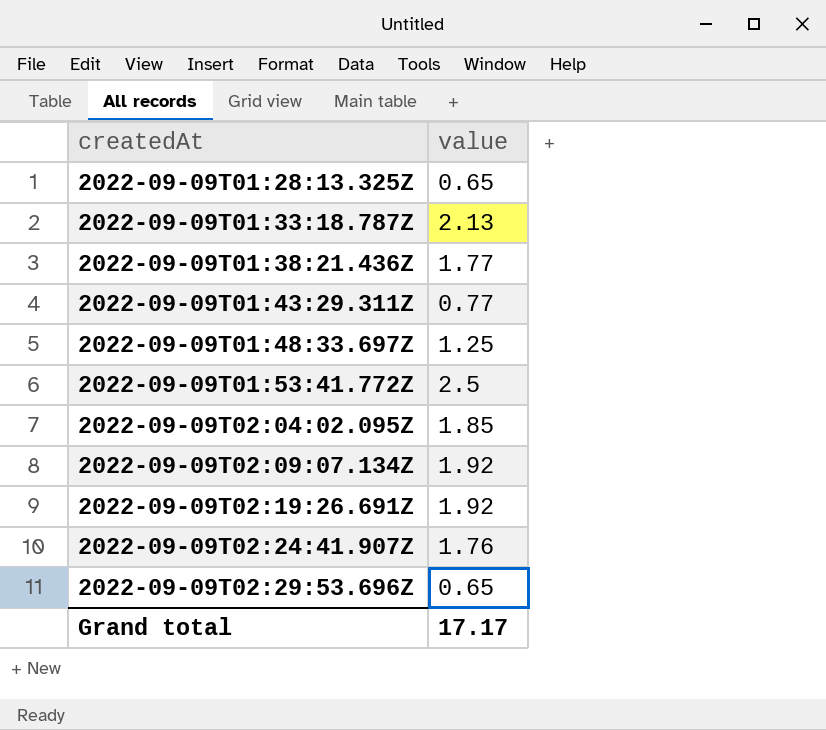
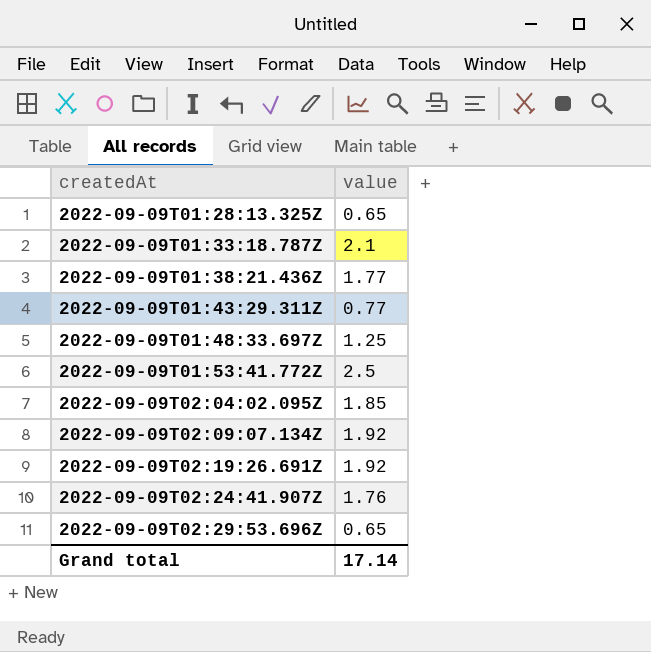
2022-09-09T01:33:18.787Z | value: 2.13 -> 2.1
Grand total | value: 17.17 -> 17.14

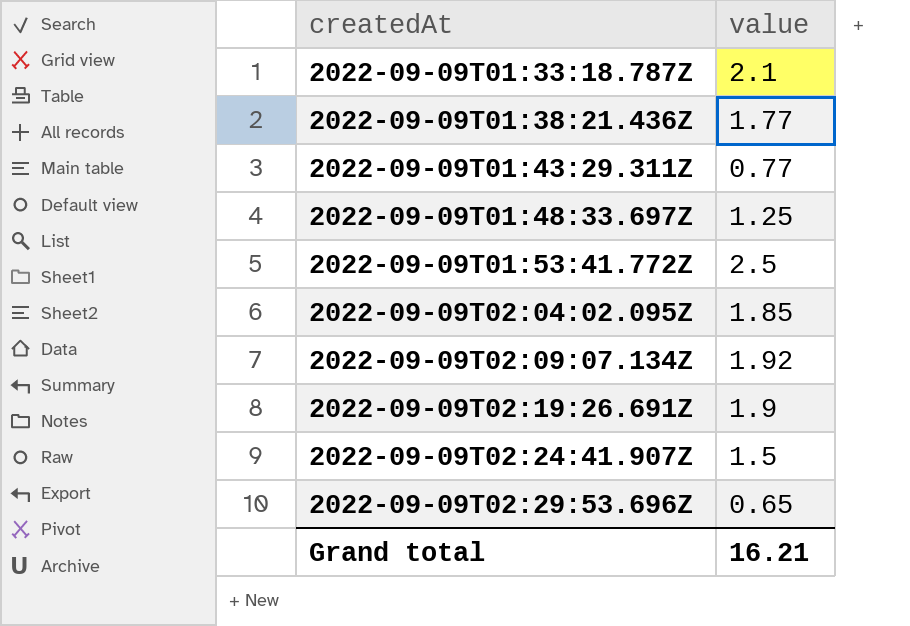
row 2022-09-09T01:28:13.325Z: 0.65 -> none
2022-09-09T02:19:26.691Z | value: 1.92 -> 1.9
2022-09-09T02:24:41.907Z | value: 1.76 -> 1.5
Grand total | value: 17.14 -> 16.21

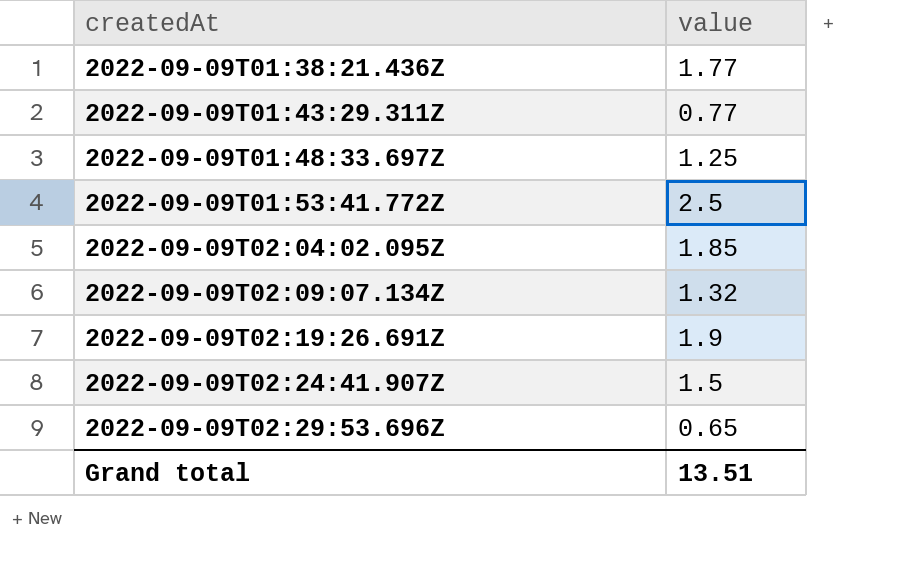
row 2022-09-09T01:33:18.787Z: 2.1 -> none
2022-09-09T02:09:07.134Z | value: 1.92 -> 1.32
Grand total | value: 16.21 -> 13.51

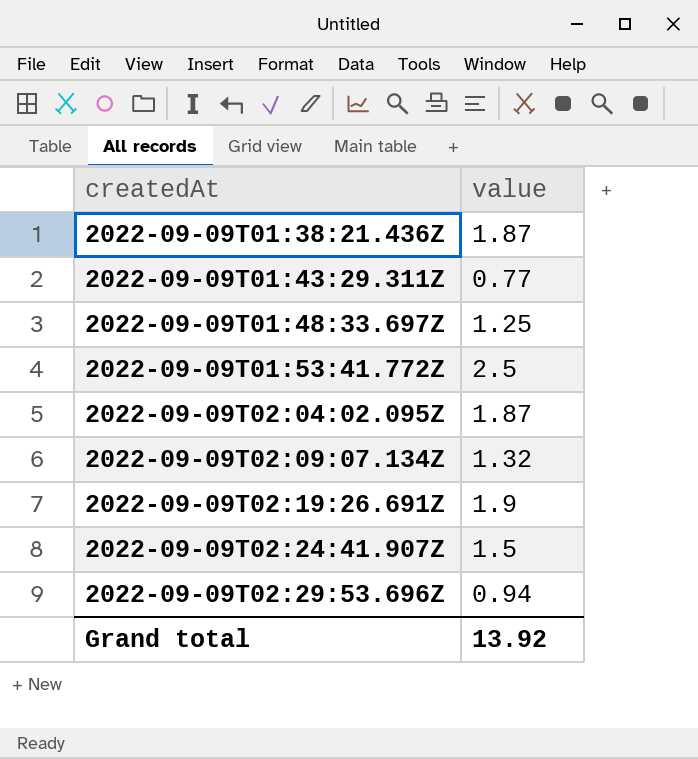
2022-09-09T01:38:21.436Z | value: 1.77 -> 1.87
2022-09-09T02:04:02.095Z | value: 1.85 -> 1.87
2022-09-09T02:29:53.696Z | value: 0.65 -> 0.94
Grand total | value: 13.51 -> 13.92

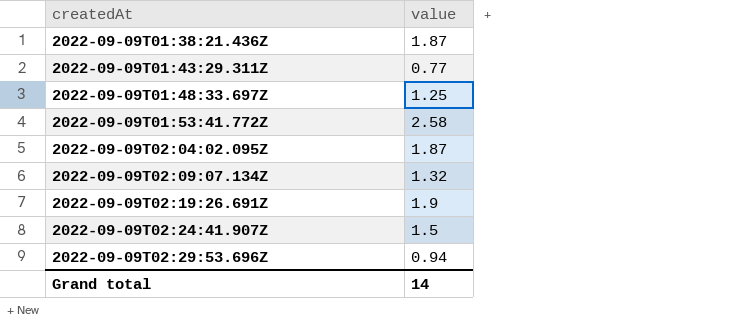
2022-09-09T01:53:41.772Z | value: 2.5 -> 2.58
Grand total | value: 13.92 -> 14

